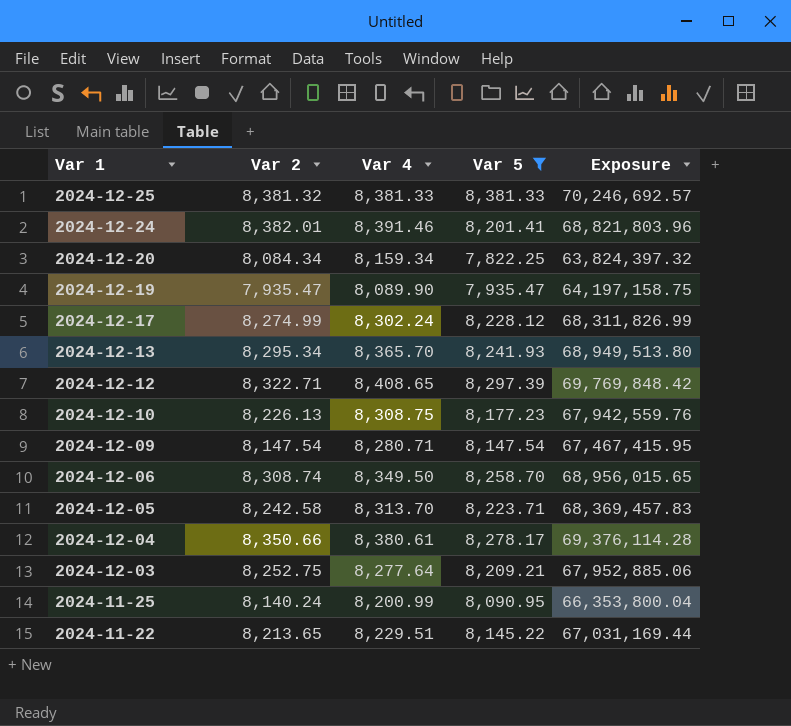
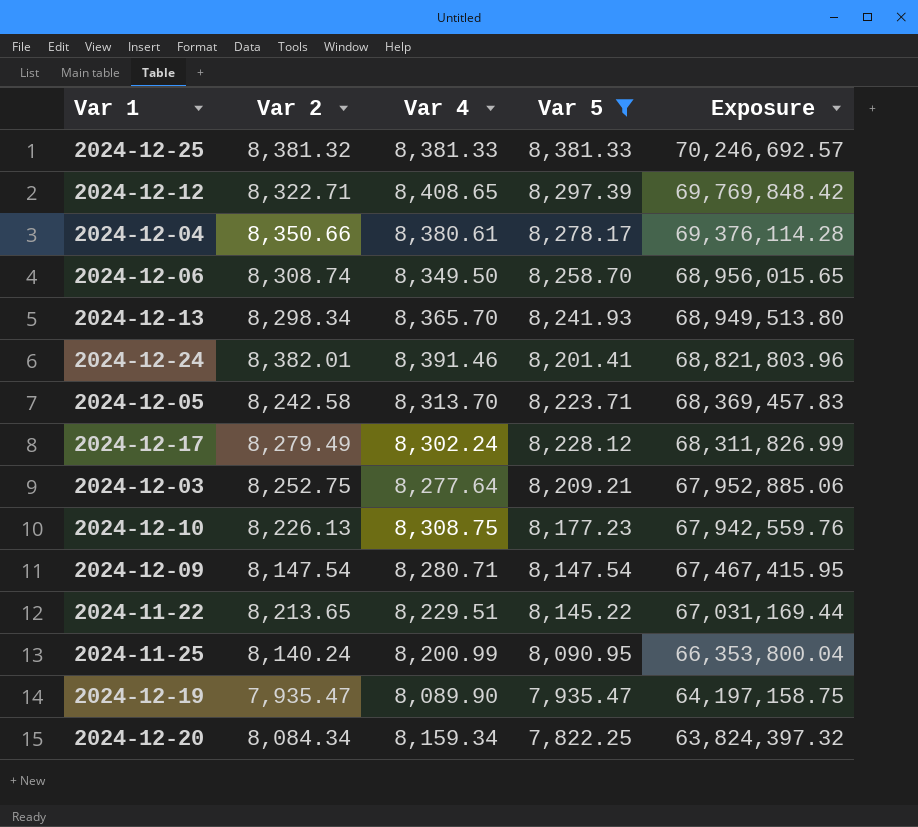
row order: Var 1 descending -> Exposure descending
2024-12-13 | Var 2: 8,295.34 -> 8,298.34
2024-12-17 | Var 2: 8,274.99 -> 8,279.49

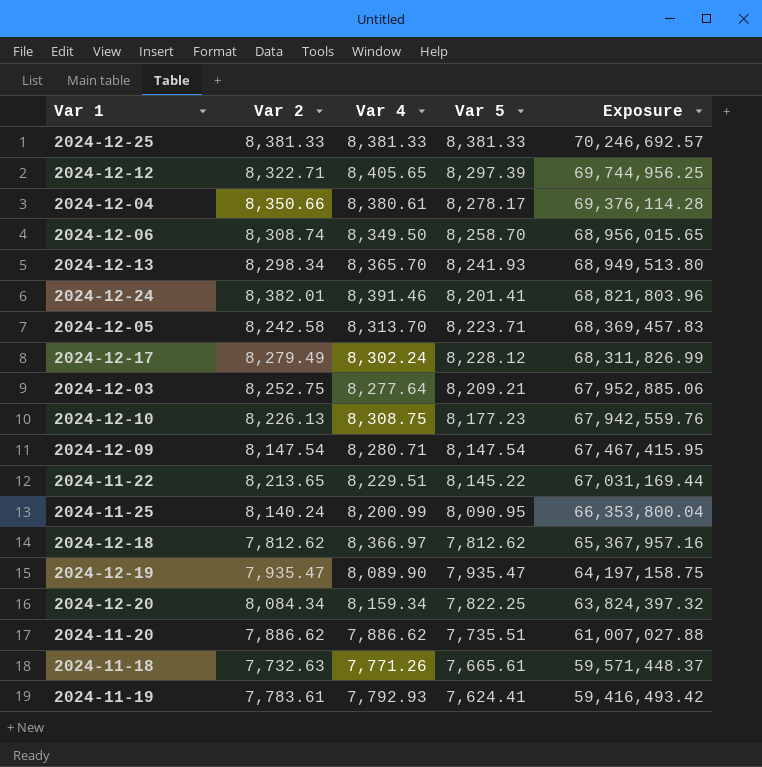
filter: Var 5 >= 7,822.25 -> none
2024-12-25 | Var 2: 8,381.32 -> 8,381.33
2024-12-12 | Var 4: 8,408.65 -> 8,405.65
2024-12-12 | Exposure: 69,769,848.42 -> 69,744,956.25

